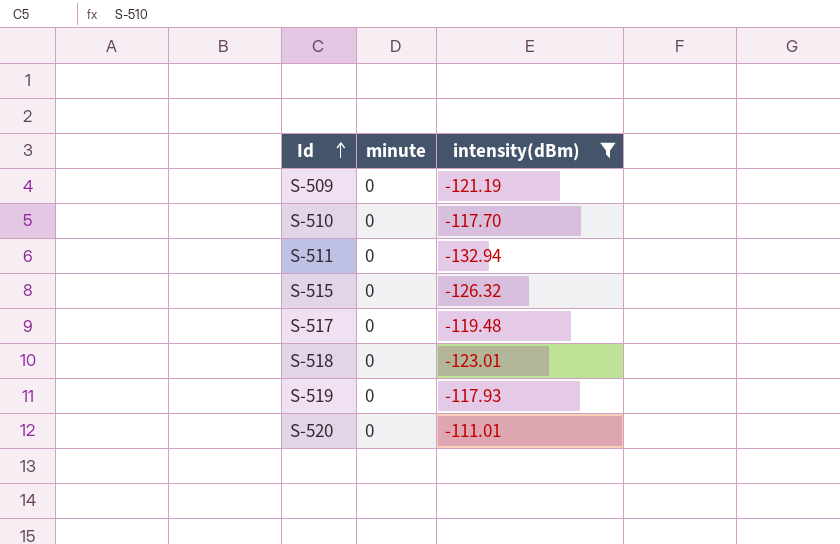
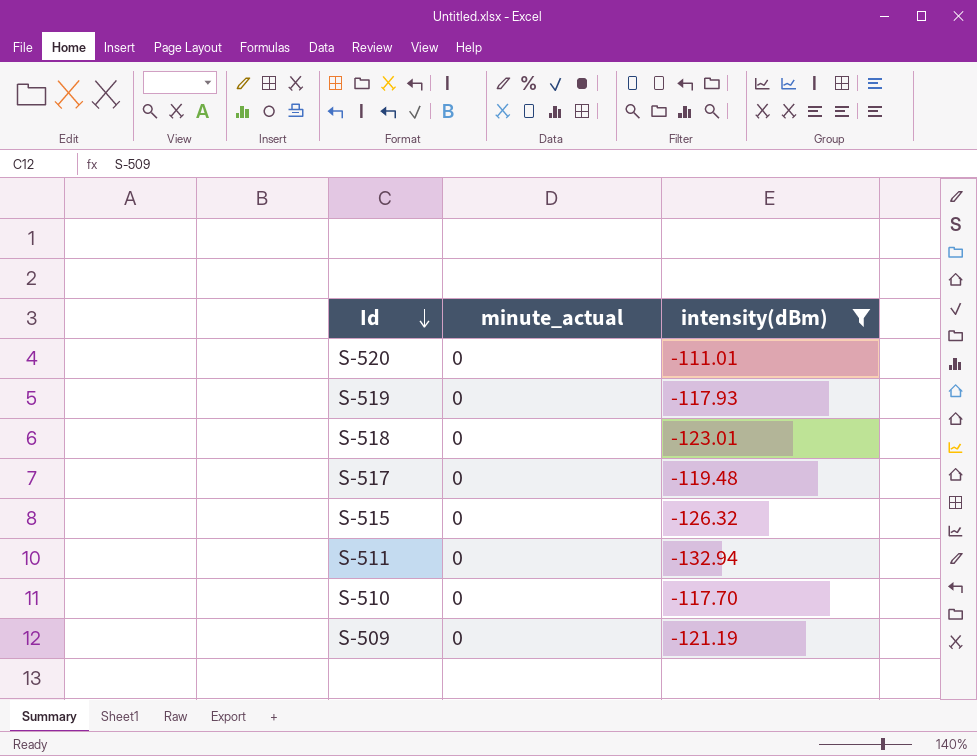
row order: Id ascending -> Id descending
column name: minute -> minute_actual

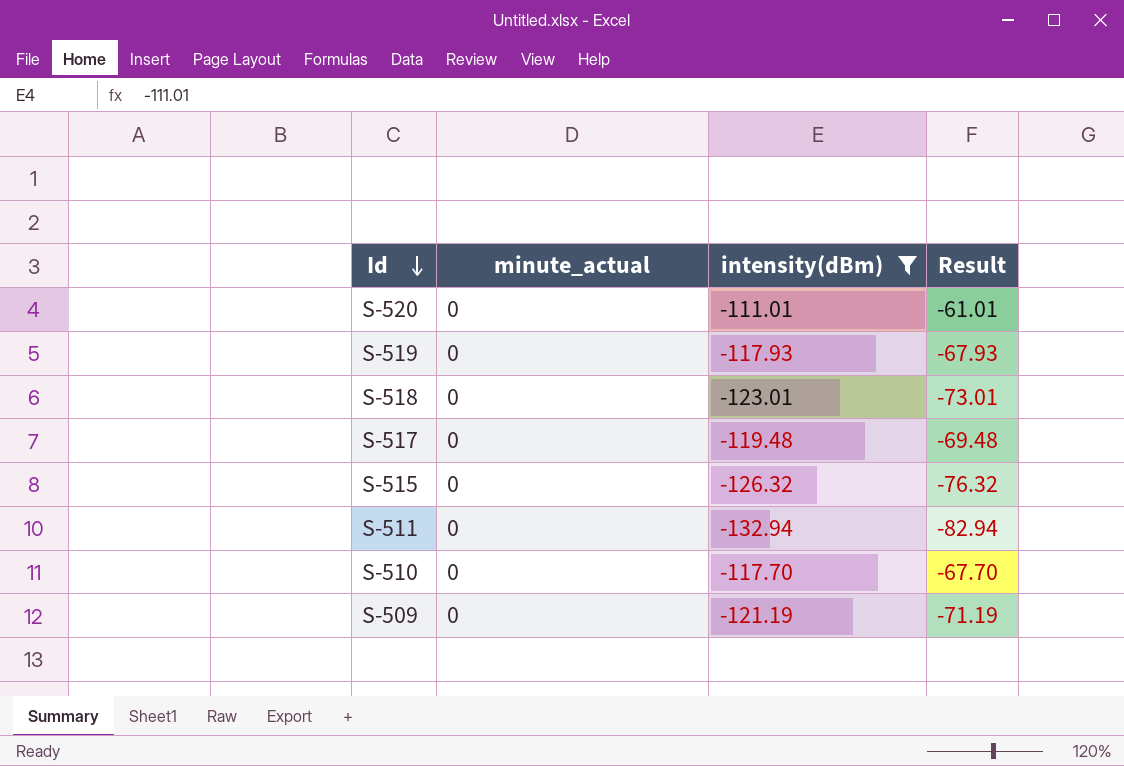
column Result | formula: none -> [intensity(dBm)] + 50

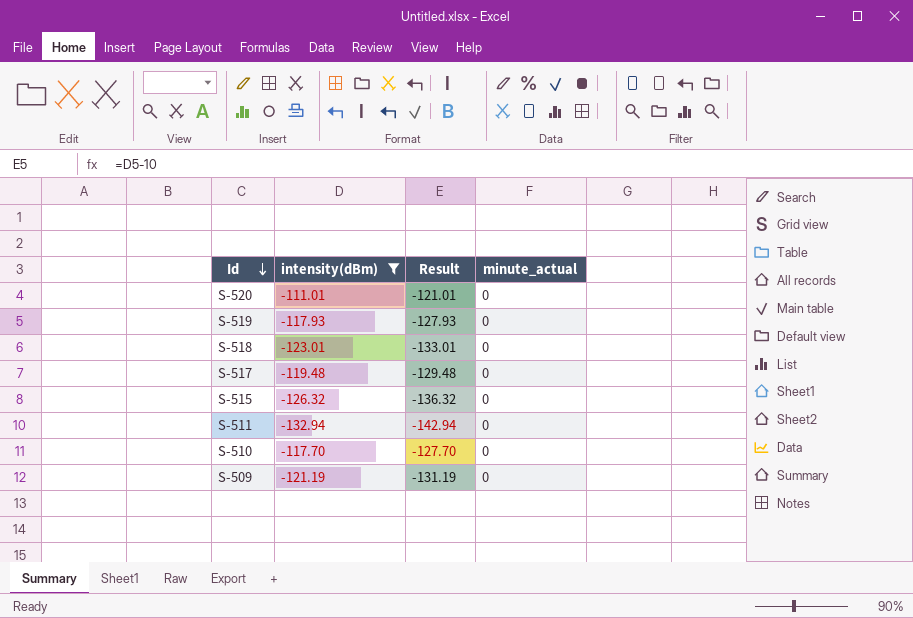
column Result | formula: [intensity(dBm)] + 50 -> [intensity(dBm)] - 10
column minute_actual | position: 2 -> 4

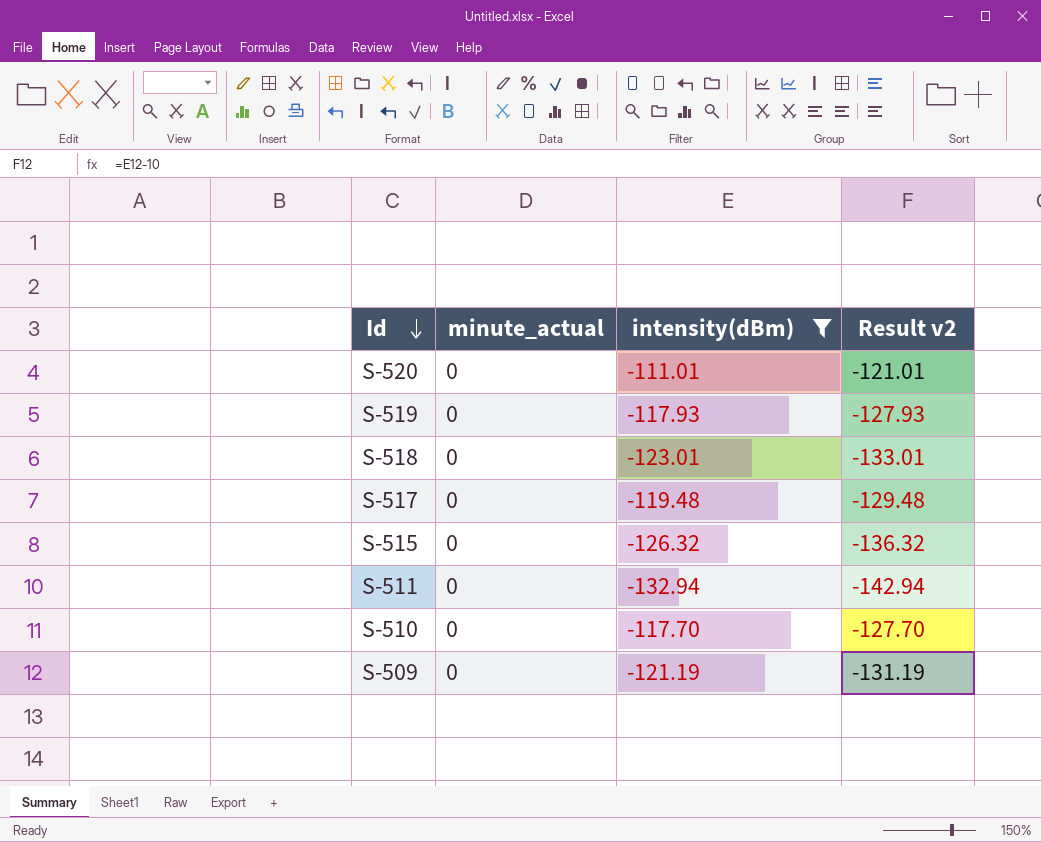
column minute_actual | position: 4 -> 2
column name: Result -> Result v2

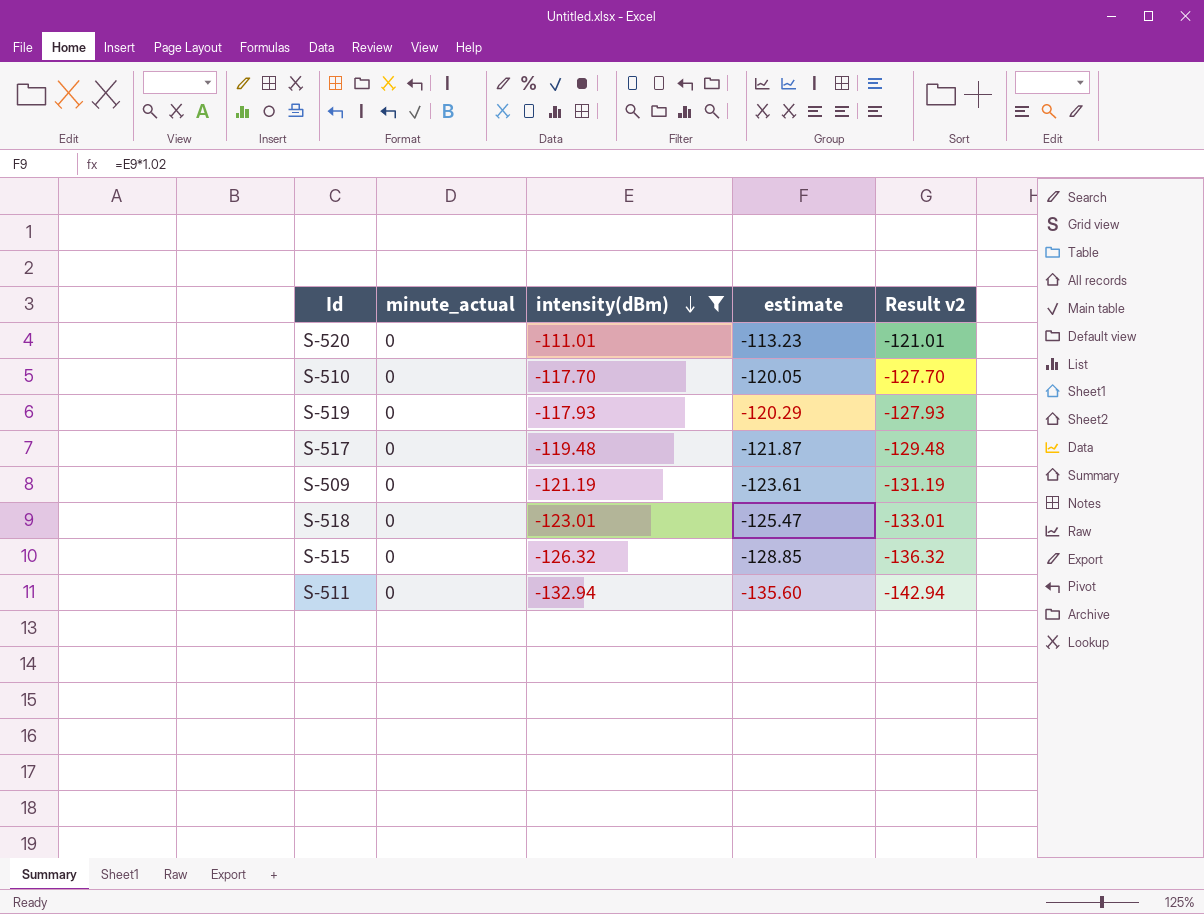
row order: Id descending -> intensity(dBm) descending
column estimate | formula: none -> [intensity(dBm)] * 1.02

